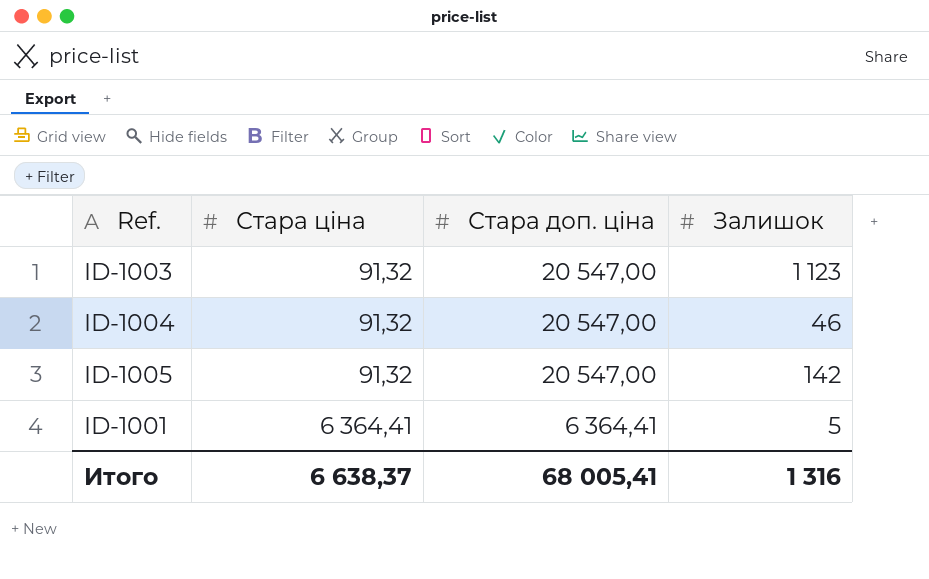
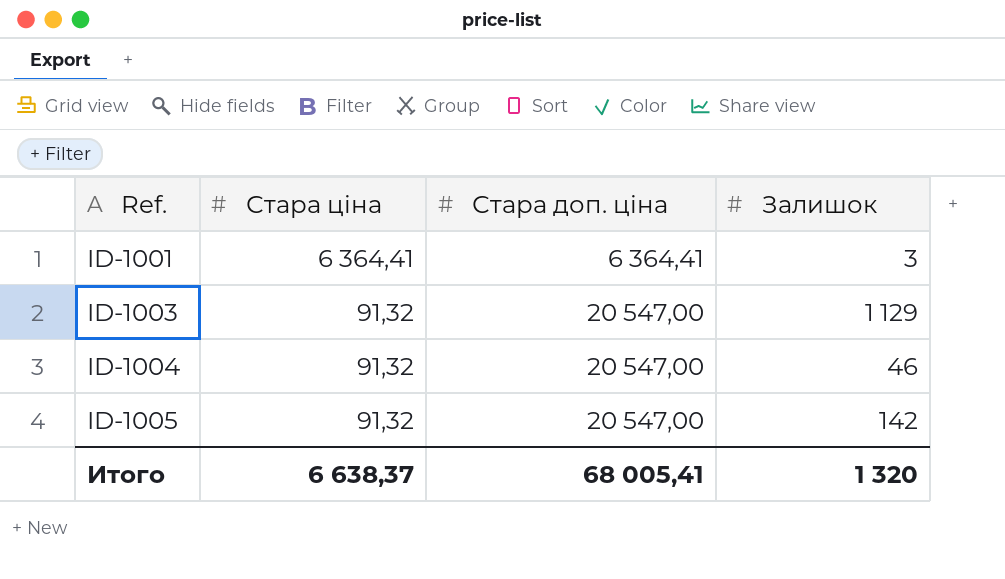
row order: Стара ціна ascending -> Ref. ascending
ID-1001 | Залишок: 5 -> 3
ID-1003 | Залишок: 1 123 -> 1 129
Итого | Залишок: 1 316 -> 1 320

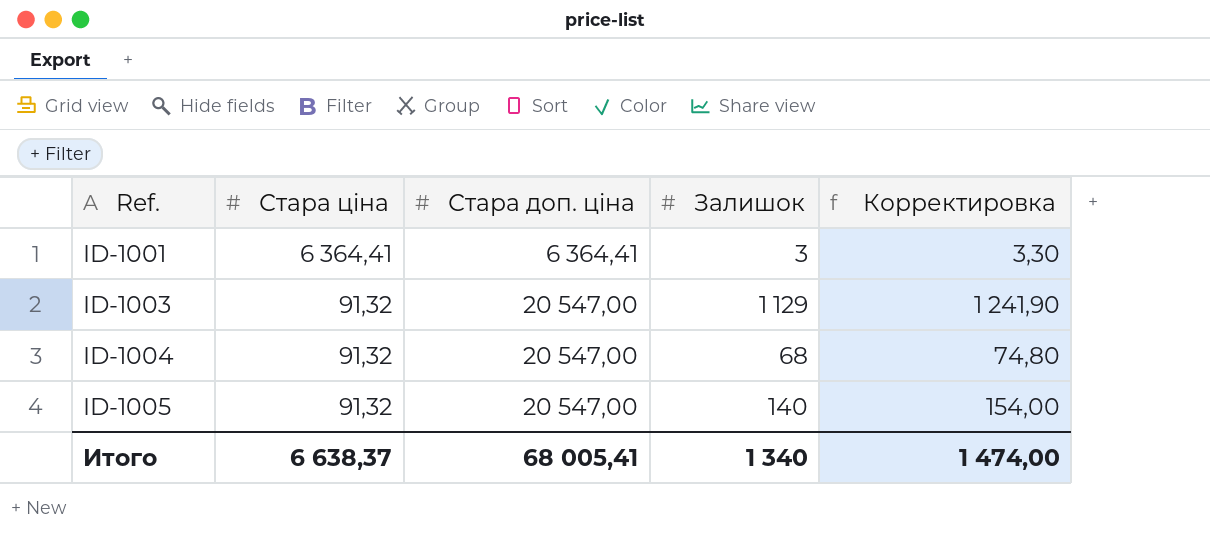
column Корректировка | formula: none -> [Залишок] * 1,1
ID-1004 | Залишок: 46 -> 68
ID-1005 | Залишок: 142 -> 140
Итого | Залишок: 1 320 -> 1 340

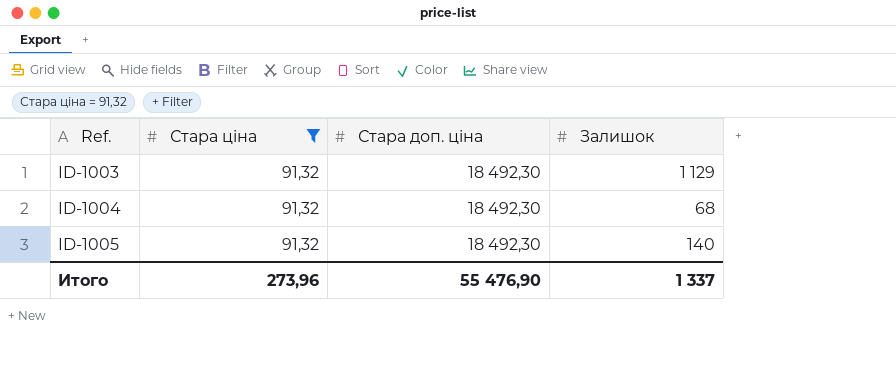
filter: none -> Стара ціна = 91,32
column Корректировка | formula: [Залишок] * 1,1 -> none
ID-1003 | Стара доп. ціна: 20 547,00 -> 18 492,30
ID-1004 | Стара доп. ціна: 20 547,00 -> 18 492,30
ID-1005 | Стара доп. ціна: 20 547,00 -> 18 492,30
Итого | Стара ціна: 6 638,37 -> 273,96
Итого | Стара доп. ціна: 68 005,41 -> 55 476,90
Итого | Залишок: 1 340 -> 1 337

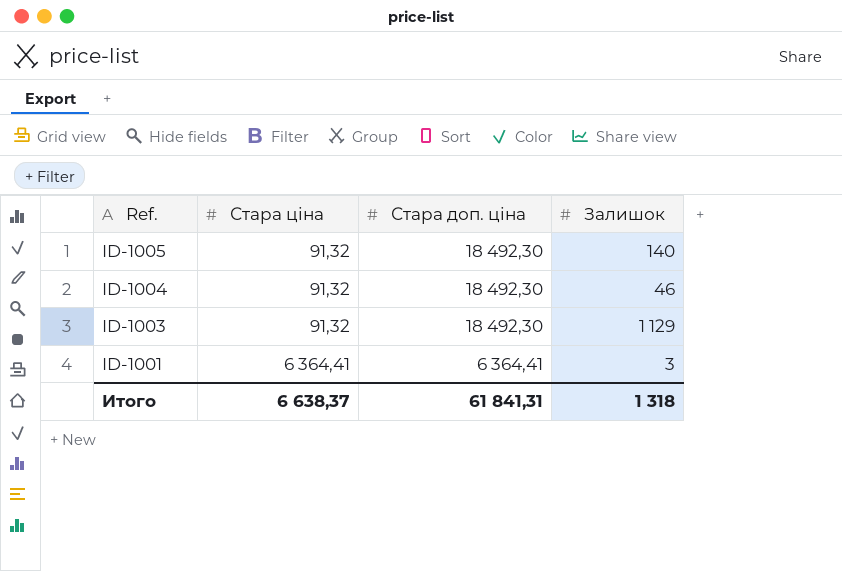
filter: Стара ціна = 91,32 -> none
row order: Ref. ascending -> Ref. descending
ID-1004 | Залишок: 68 -> 46
Итого | Стара ціна: 273,96 -> 6 638,37
Итого | Стара доп. ціна: 55 476,90 -> 61 841,31
Итого | Залишок: 1 337 -> 1 318

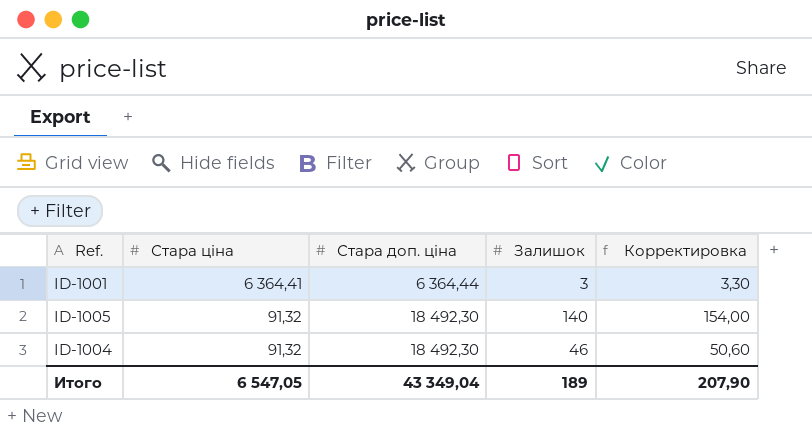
row order: Ref. descending -> Стара ціна descending
column Корректировка | formula: none -> [Залишок] * 1,1
row ID-1003: 91,32 | 18 492,30 | 1 129 -> none
ID-1001 | Стара доп. ціна: 6 364,41 -> 6 364,44
Итого | Стара ціна: 6 638,37 -> 6 547,05
Итого | Стара доп. ціна: 61 841,31 -> 43 349,04
Итого | Залишок: 1 318 -> 189

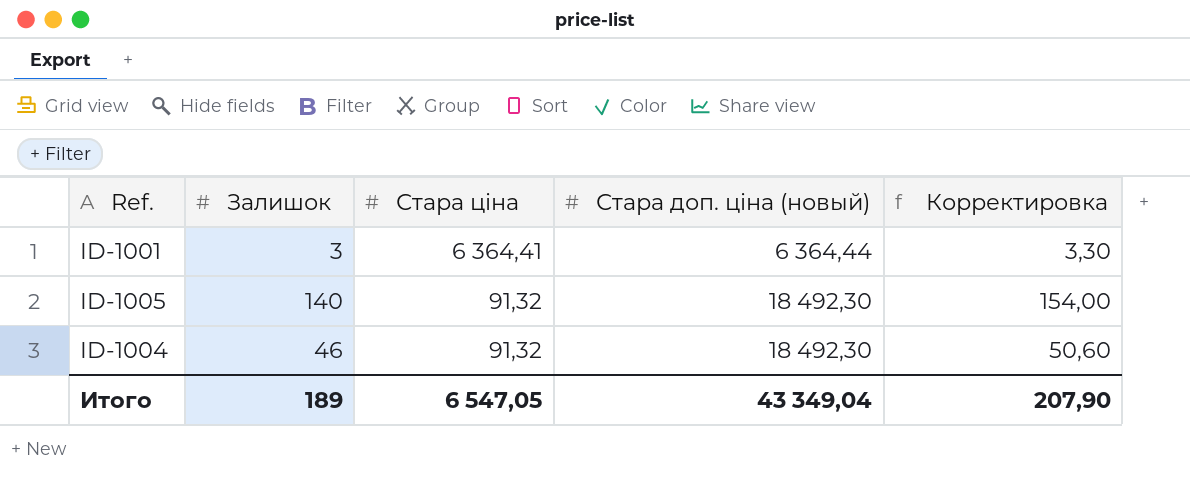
column Залишок | position: 4 -> 2
column name: Стара доп. ціна -> Стара доп. ціна (новый)

